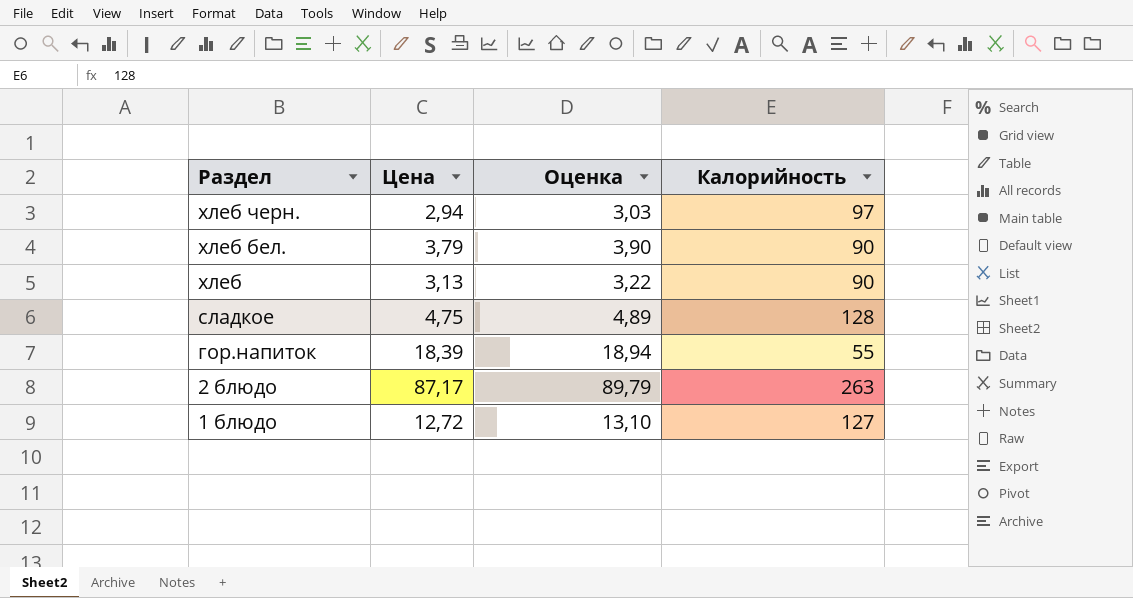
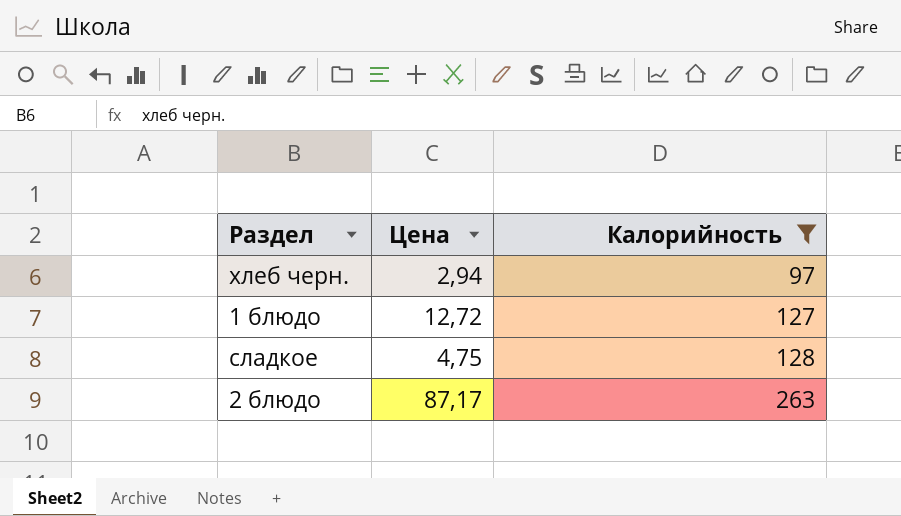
filter: none -> Калорийность >= 97
row order: Раздел descending -> Калорийность ascending
column Оценка | formula: [Цена] * 1,03 -> none

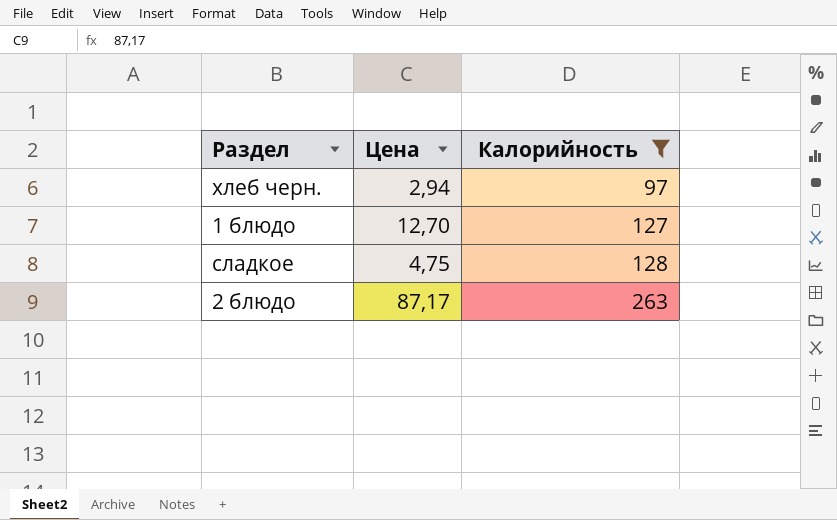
1 блюдо | Цена: 12,72 -> 12,70

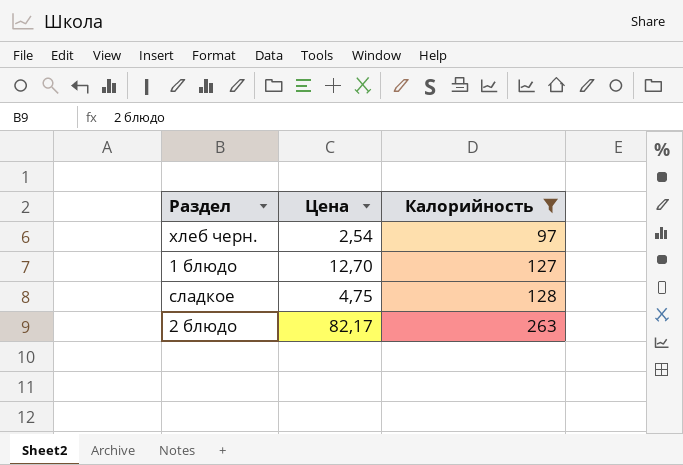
хлеб черн. | Цена: 2,94 -> 2,54
2 блюдо | Цена: 87,17 -> 82,17

